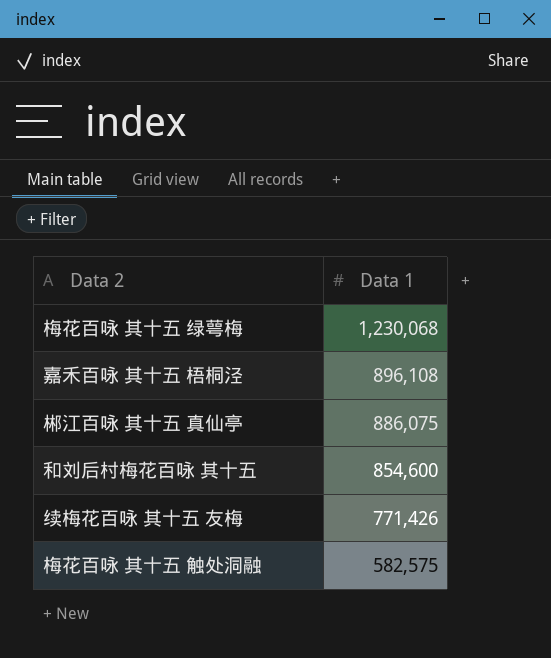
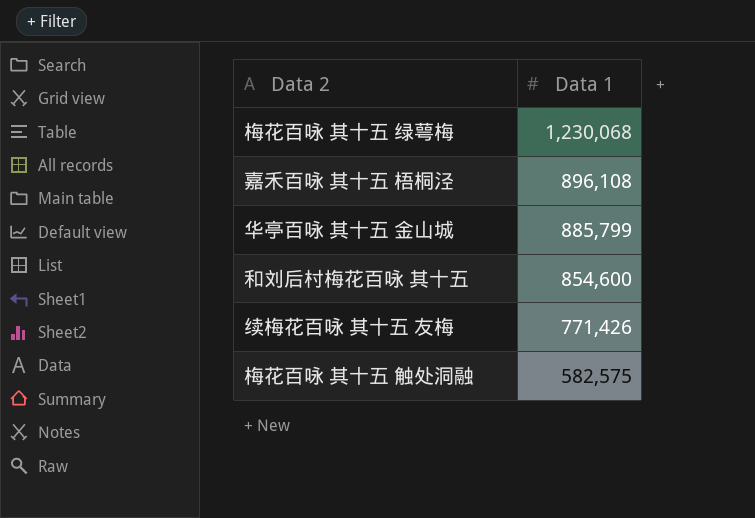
row 郴江百咏 其十五 真仙亭: 886,075 -> none
row 华亭百咏 其十五 金山城: none -> 885,799

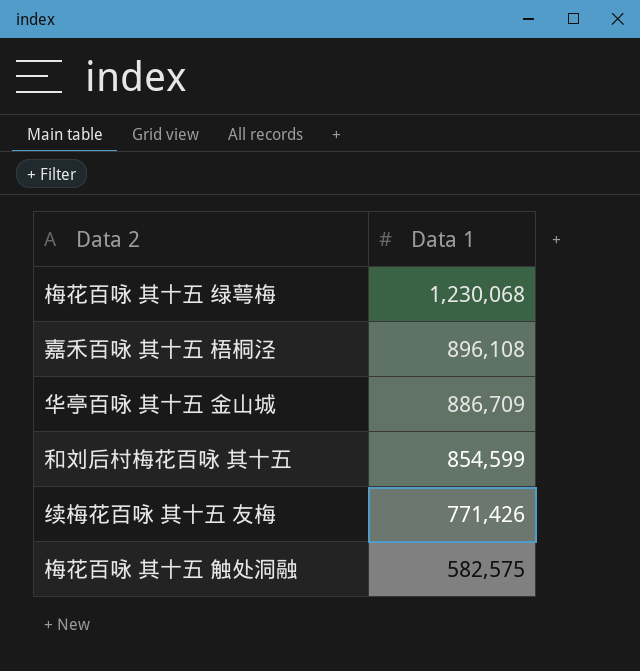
华亭百咏 其十五 金山城 | Data 1: 885,799 -> 886,709
和刘后村梅花百咏 其十五 | Data 1: 854,600 -> 854,599

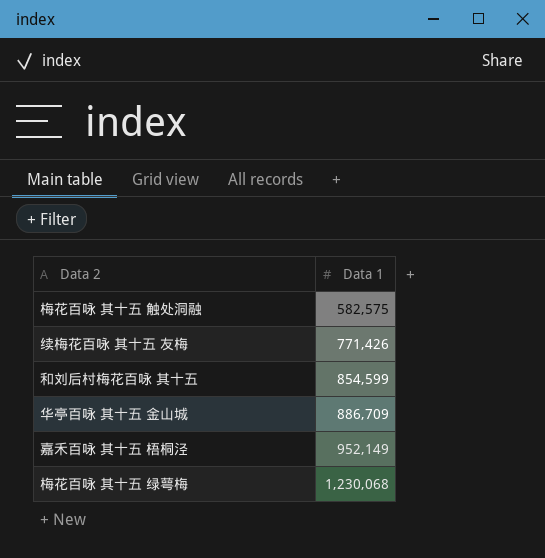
row order: Data 1 descending -> Data 1 ascending
嘉禾百咏 其十五 梧桐泾 | Data 1: 896,108 -> 952,149

